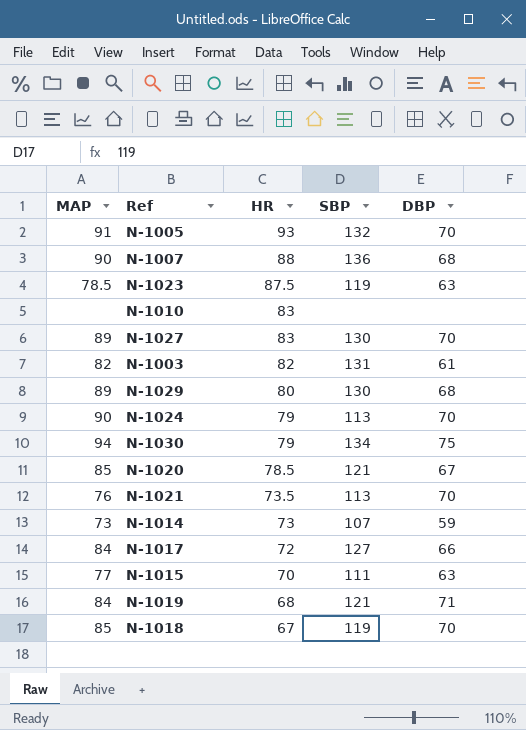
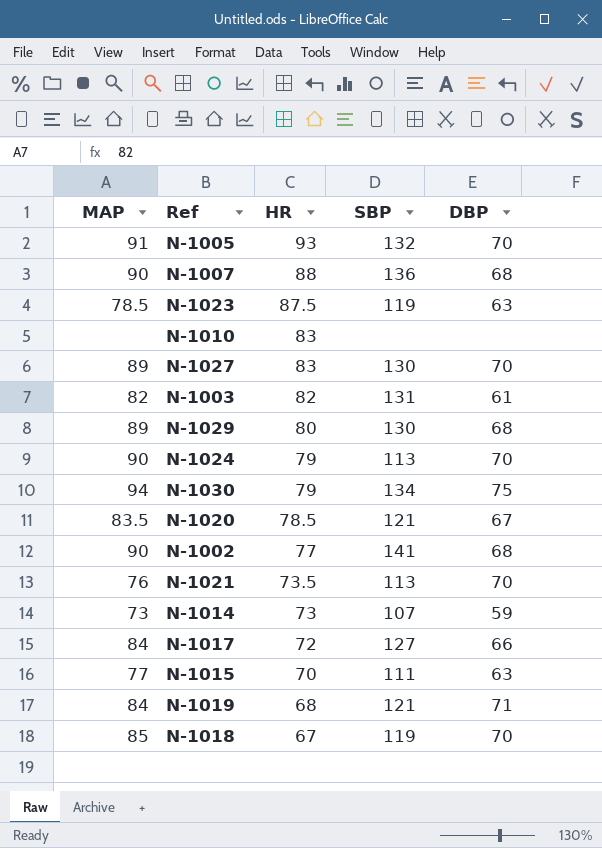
N-1020 | MAP: 85 -> 83.5
row N-1002: none -> 90 | 77 | 141 | 68

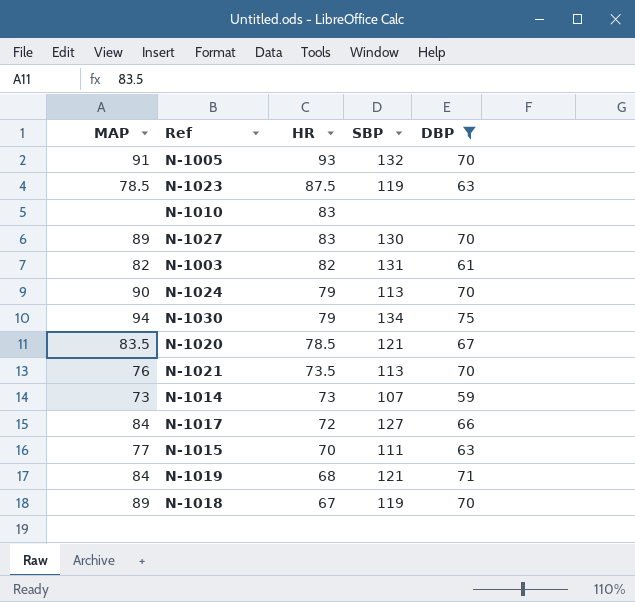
filter: none -> DBP != 68
N-1018 | MAP: 85 -> 89

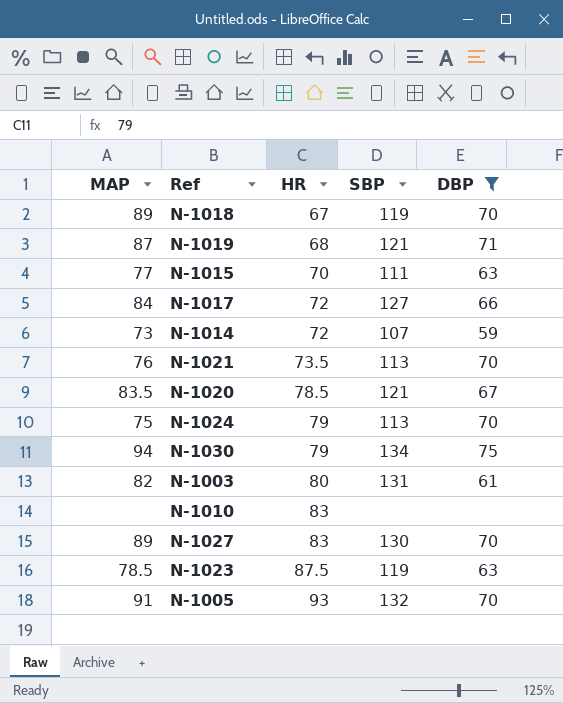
row order: HR descending -> HR ascending
N-1019 | MAP: 84 -> 87
N-1014 | HR: 73 -> 72
N-1024 | MAP: 90 -> 75
N-1003 | HR: 82 -> 80

